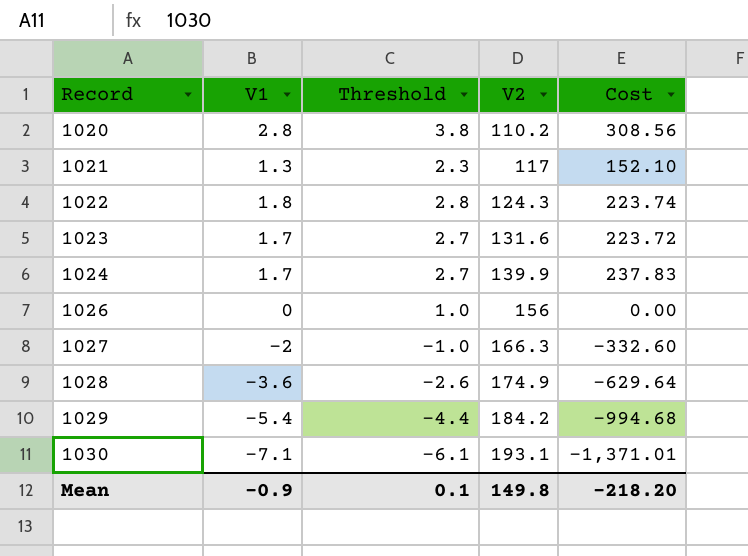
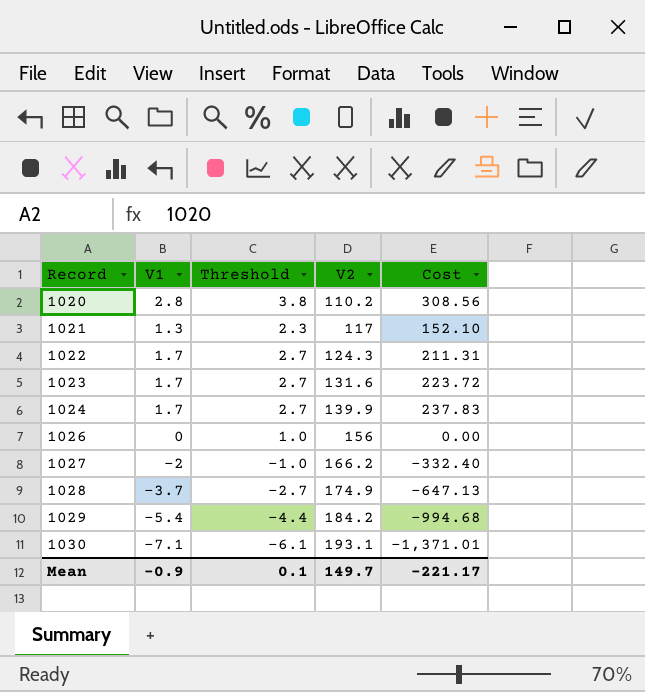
1022 | V1: 1.8 -> 1.7
1022 | Threshold: 2.8 -> 2.7
1022 | Cost: 223.74 -> 211.31
1027 | V2: 166.3 -> 166.2
1027 | Cost: -332.60 -> -332.40
1028 | V1: -3.6 -> -3.7
1028 | Threshold: -2.6 -> -2.7
1028 | Cost: -629.64 -> -647.13
Mean | V2: 149.8 -> 149.7
Mean | Cost: -218.20 -> -221.17

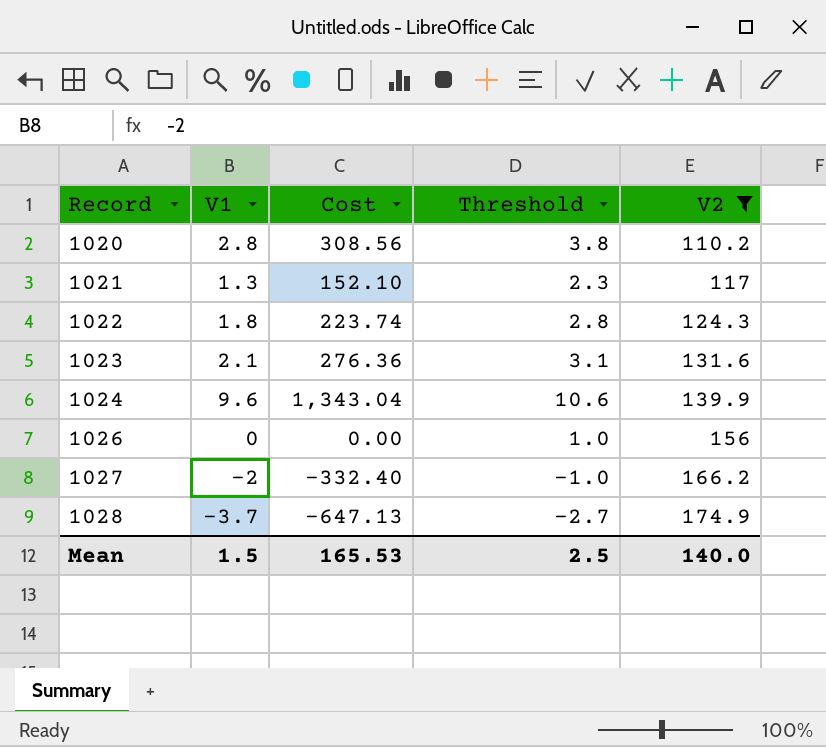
filter: none -> V2 <= 174.9
column Cost | position: 5 -> 3
1022 | V1: 1.7 -> 1.8
1022 | Cost: 211.31 -> 223.74
1022 | Threshold: 2.7 -> 2.8
1023 | V1: 1.7 -> 2.1
1023 | Cost: 223.72 -> 276.36
1023 | Threshold: 2.7 -> 3.1
1024 | V1: 1.7 -> 9.6
1024 | Cost: 237.83 -> 1,343.04
1024 | Threshold: 2.7 -> 10.6
Mean | V1: -0.9 -> 1.5
Mean | Cost: -221.17 -> 165.53
Mean | Threshold: 0.1 -> 2.5
Mean | V2: 149.7 -> 140.0

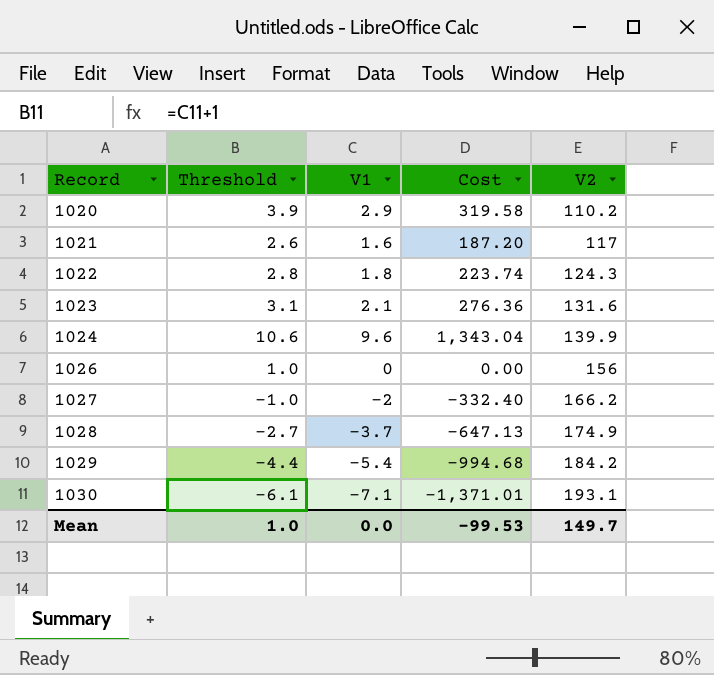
filter: V2 <= 174.9 -> none
column Threshold | position: 4 -> 2
1020 | Threshold: 3.8 -> 3.9
1020 | V1: 2.8 -> 2.9
1020 | Cost: 308.56 -> 319.58
1021 | Threshold: 2.3 -> 2.6
1021 | V1: 1.3 -> 1.6
1021 | Cost: 152.10 -> 187.20
Mean | Threshold: 2.5 -> 1.0
Mean | V1: 1.5 -> 0.0
Mean | Cost: 165.53 -> -99.53
Mean | V2: 140.0 -> 149.7

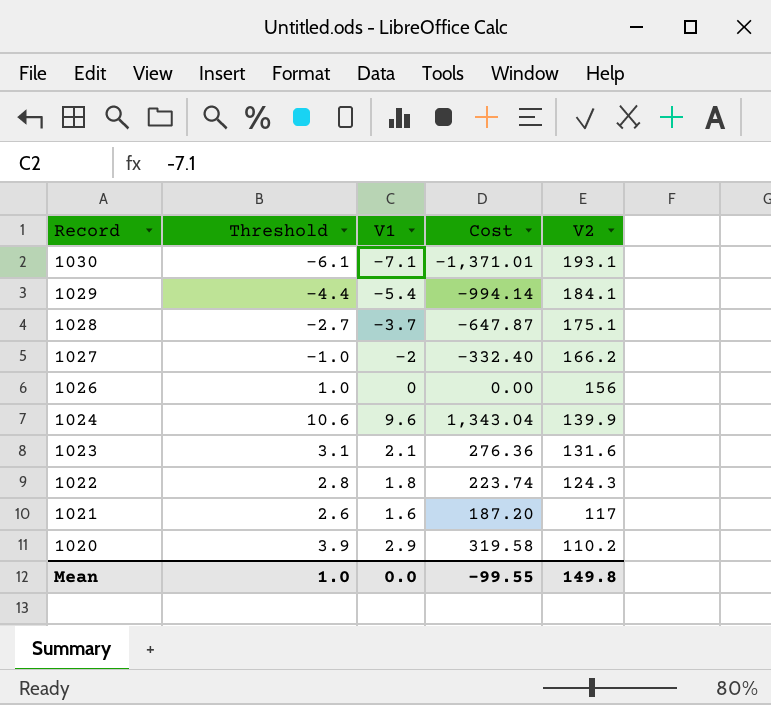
row order: Record ascending -> Record descending
1029 | Cost: -994.68 -> -994.14
1029 | V2: 184.2 -> 184.1
1028 | Cost: -647.13 -> -647.87
1028 | V2: 174.9 -> 175.1
Mean | Cost: -99.53 -> -99.55
Mean | V2: 149.7 -> 149.8

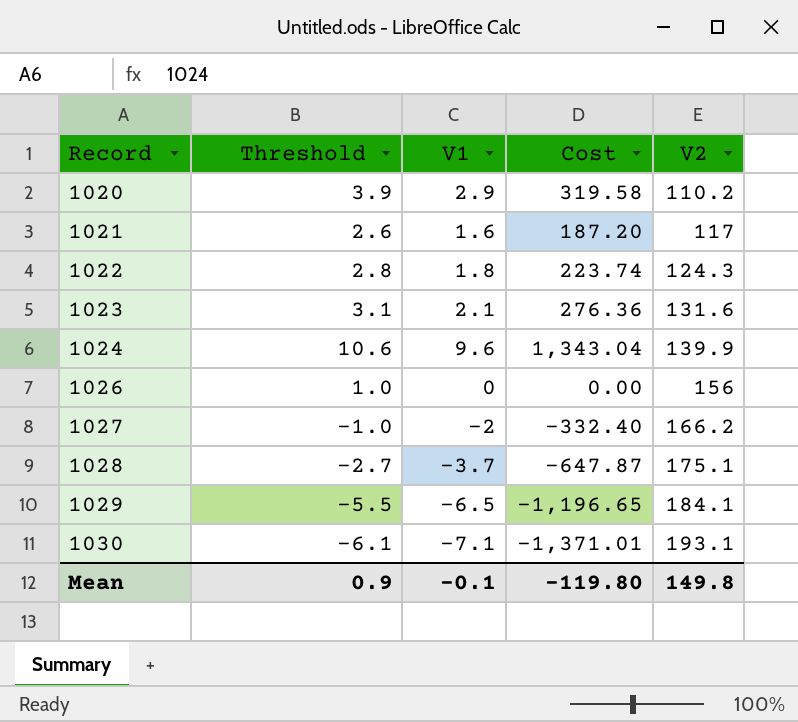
row order: Record descending -> Record ascending
1029 | Threshold: -4.4 -> -5.5
1029 | V1: -5.4 -> -6.5
1029 | Cost: -994.14 -> -1,196.65
Mean | Threshold: 1.0 -> 0.9
Mean | V1: 0.0 -> -0.1
Mean | Cost: -99.55 -> -119.80

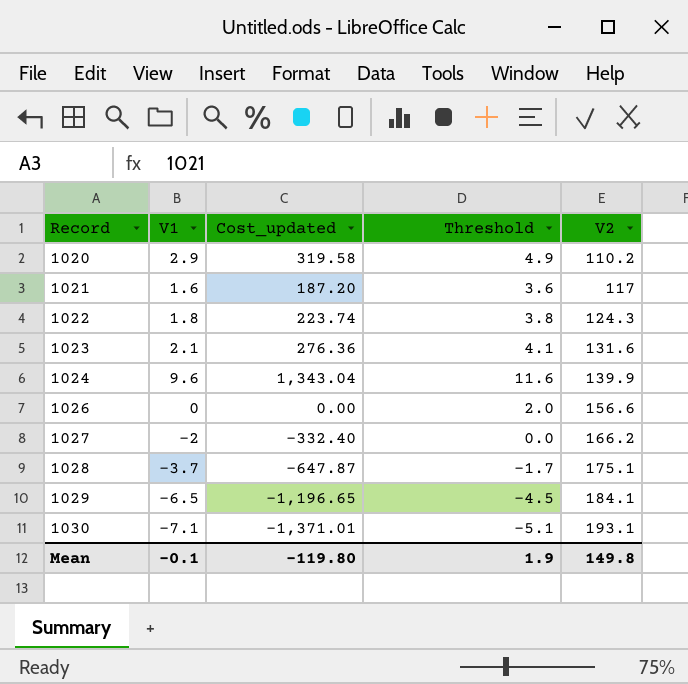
column name: Cost -> Cost_updated
column Threshold | formula: [V1] + 1 -> [V1] + 2
column Threshold | position: 2 -> 4
1026 | V2: 156 -> 156.6
Mean | Threshold: 0.9 -> 1.9

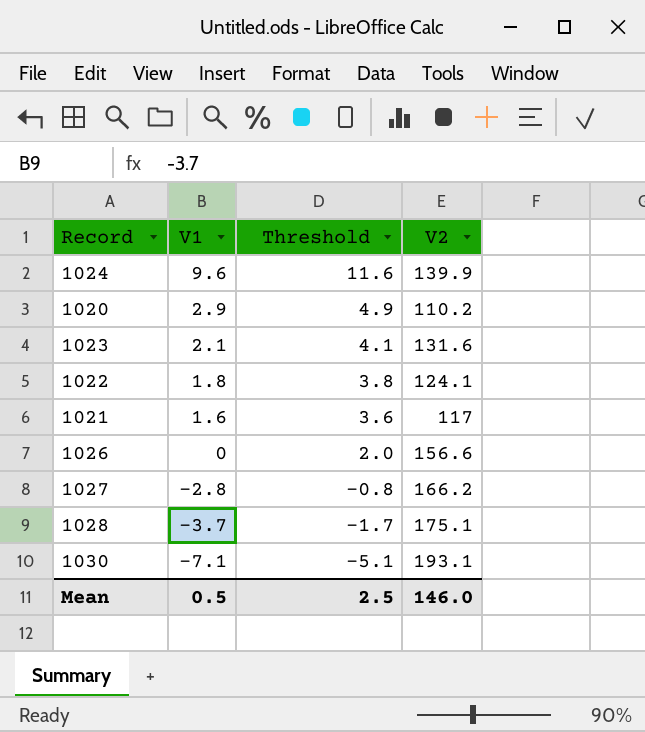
row order: Record ascending -> V1 descending
column Cost_updated | formula: [V1] * [V2] -> none
row 1029: -6.5 | -1,196.65 | -4.5 | 184.1 -> none
1022 | V2: 124.3 -> 124.1
1027 | V1: -2 -> -2.8
1027 | Threshold: 0.0 -> -0.8
Mean | V1: -0.1 -> 0.5
Mean | Threshold: 1.9 -> 2.5
Mean | V2: 149.8 -> 146.0

